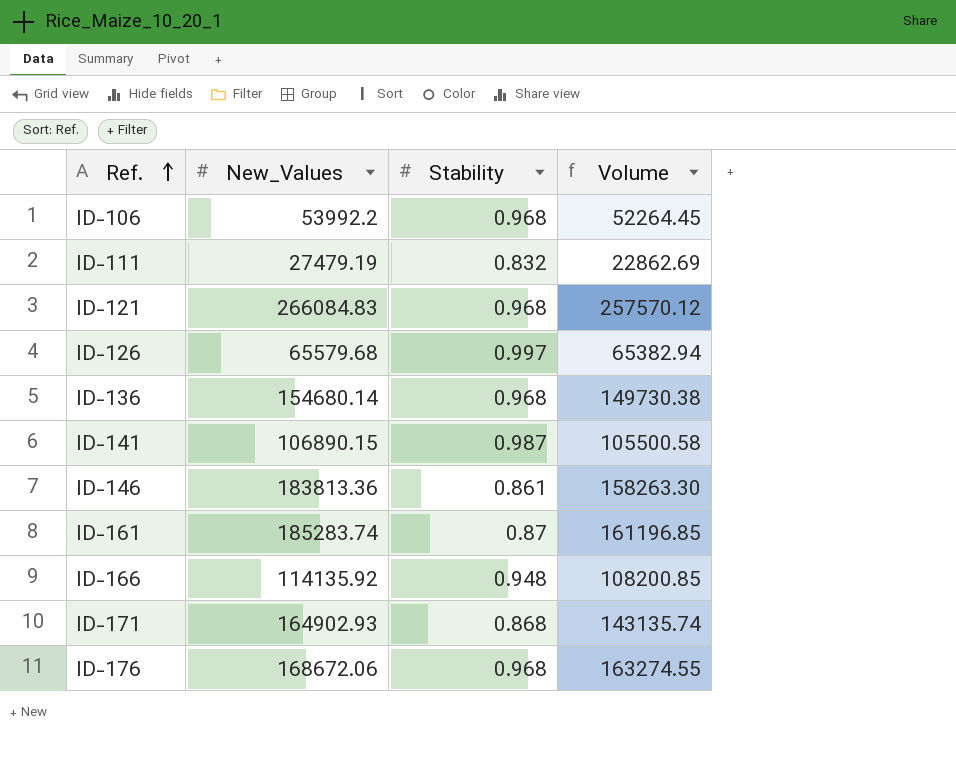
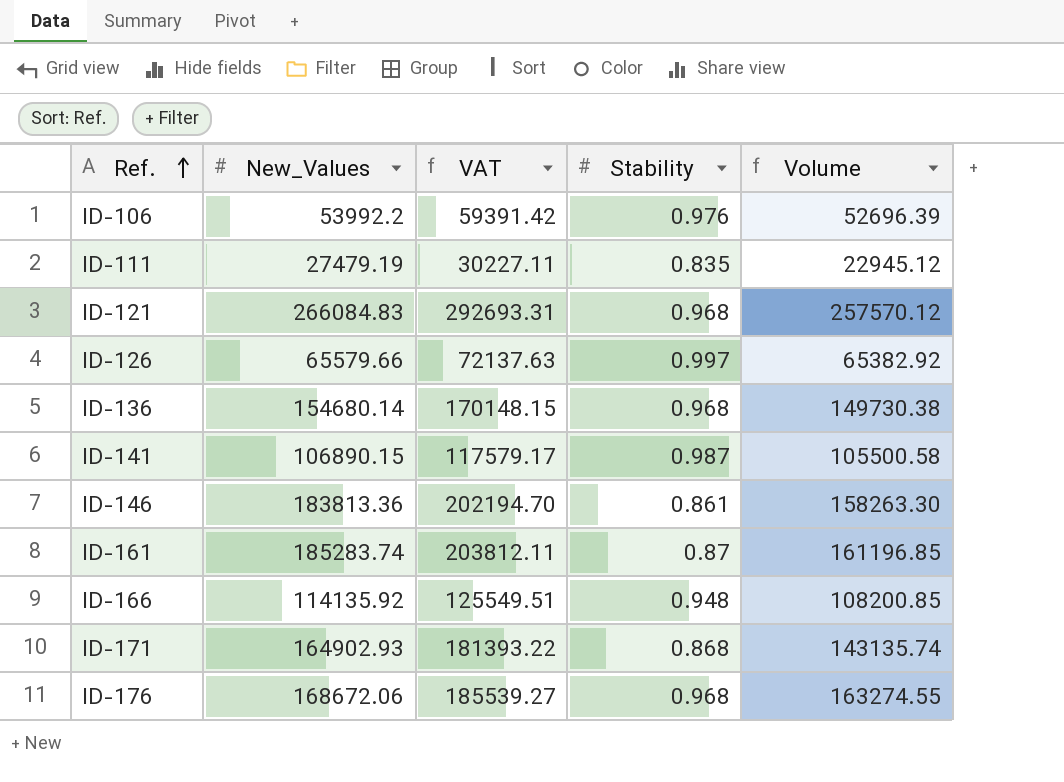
column VAT | formula: none -> [New_Values] * 1.1
ID-106 | Stability: 0.968 -> 0.976
ID-106 | Volume: 52264.45 -> 52696.39
ID-111 | Stability: 0.832 -> 0.835
ID-111 | Volume: 22862.69 -> 22945.12
ID-126 | New_Values: 65579.68 -> 65579.66
ID-126 | Volume: 65382.94 -> 65382.92

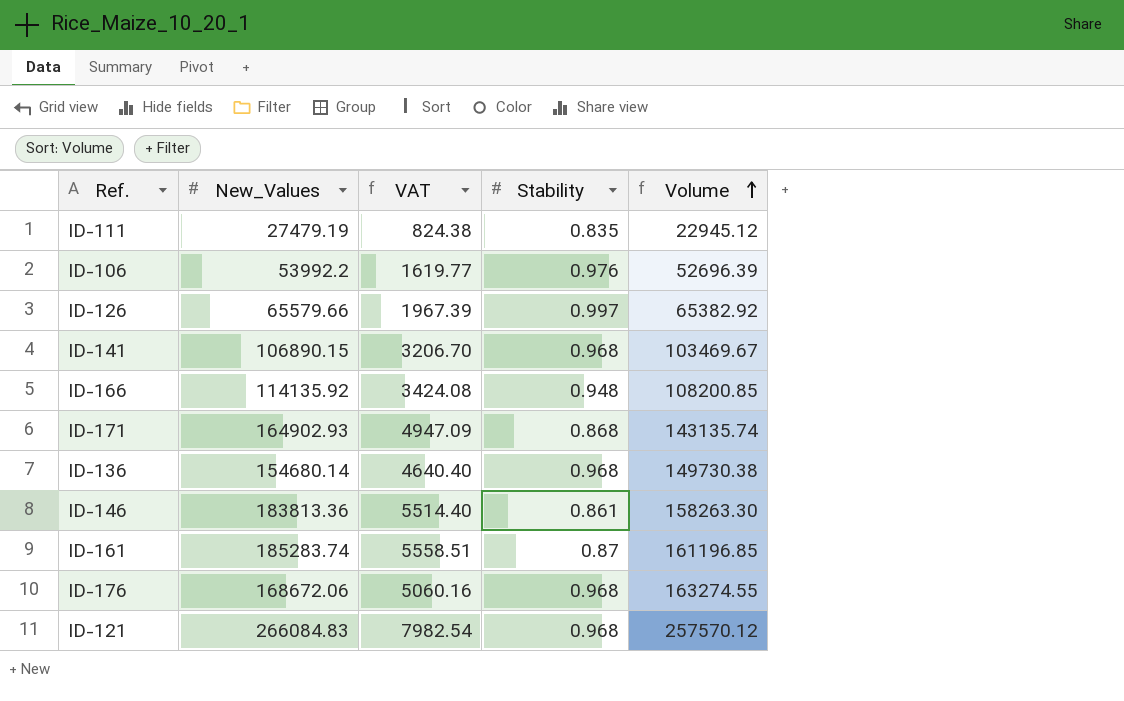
row order: Ref. ascending -> Volume ascending
column VAT | formula: [New_Values] * 1.1 -> [New_Values] * 0.03
ID-141 | Stability: 0.987 -> 0.968
ID-141 | Volume: 105500.58 -> 103469.67

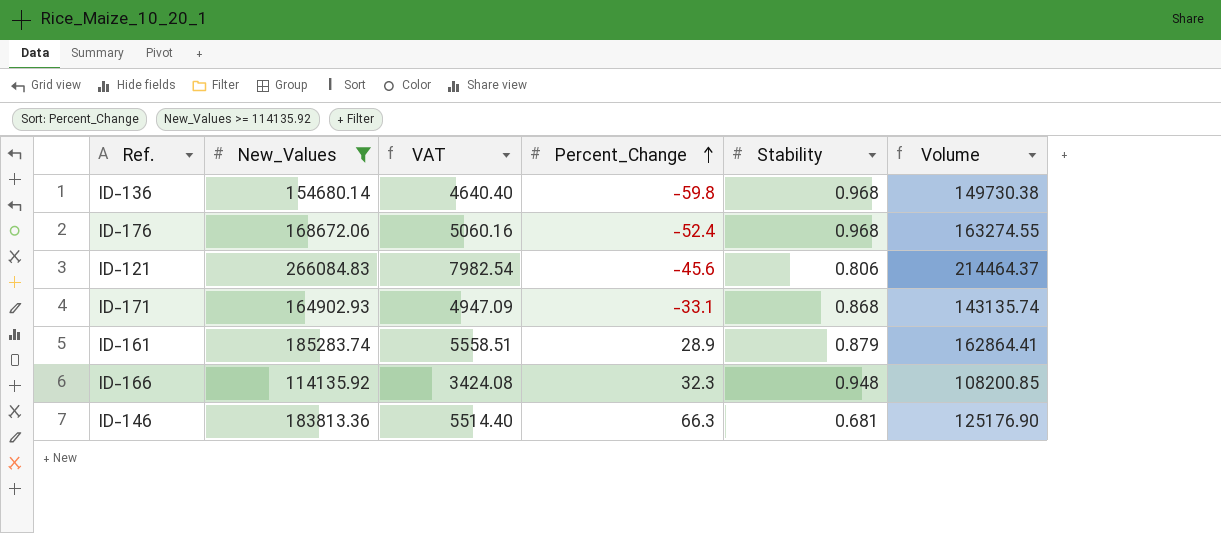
filter: none -> New_Values >= 114135.92
row order: Volume ascending -> Percent_Change ascending
column Percent_Change | position: none -> 4
ID-121 | Stability: 0.968 -> 0.806
ID-121 | Volume: 257570.12 -> 214464.37
ID-161 | Stability: 0.87 -> 0.879
ID-161 | Volume: 161196.85 -> 162864.41
ID-146 | Stability: 0.861 -> 0.681
ID-146 | Volume: 158263.30 -> 125176.90

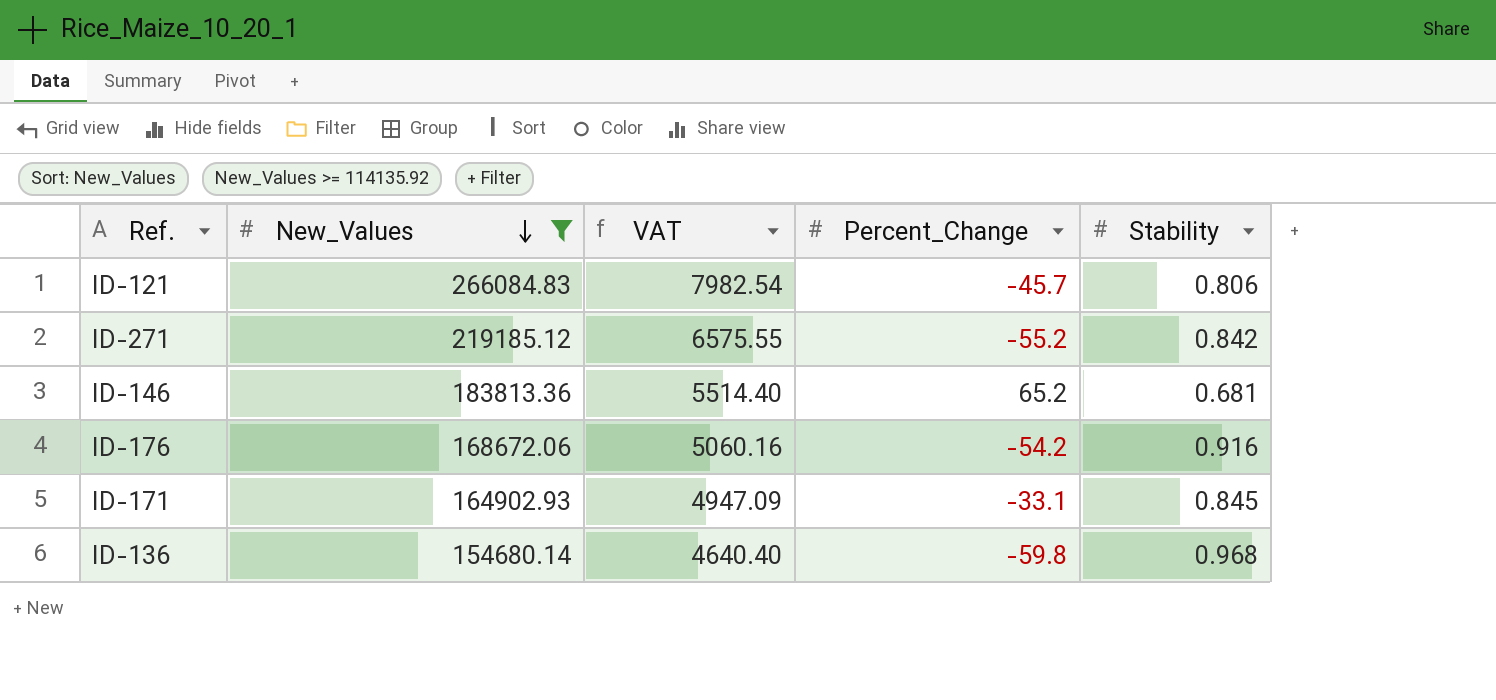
row order: Percent_Change ascending -> New_Values descending
column Volume | formula: [New_Values] * [Stability] -> none
row ID-161: 185283.74 | 5558.51 | 28.9 | 0.879 | 162864.41 -> none
row ID-166: 114135.92 | 3424.08 | 32.3 | 0.948 | 108200.85 -> none
ID-121 | Percent_Change: -45.6 -> -45.7
row ID-271: none -> 219185.12 | 6575.55 | -55.2 | 0.842
ID-146 | Percent_Change: 66.3 -> 65.2
ID-176 | Percent_Change: -52.4 -> -54.2
ID-176 | Stability: 0.968 -> 0.916
ID-171 | Stability: 0.868 -> 0.845

